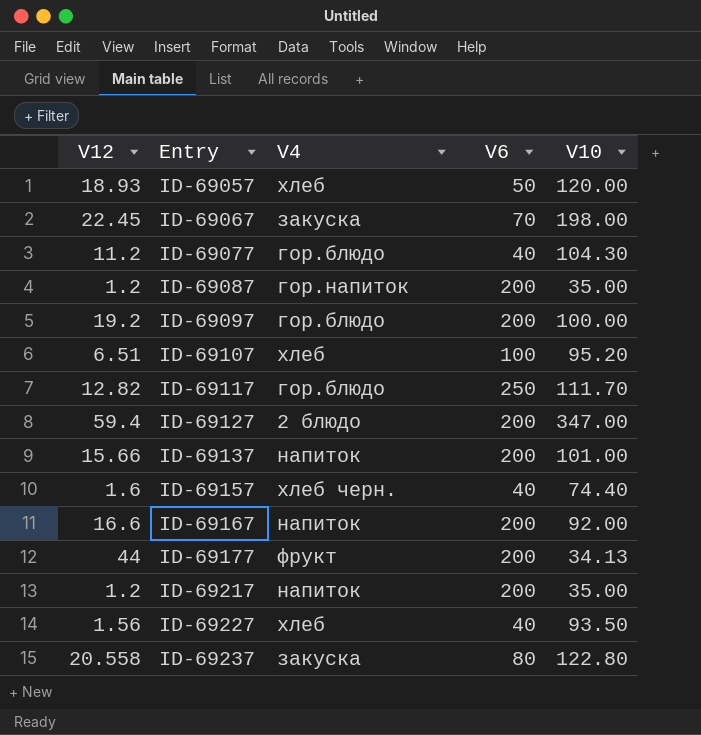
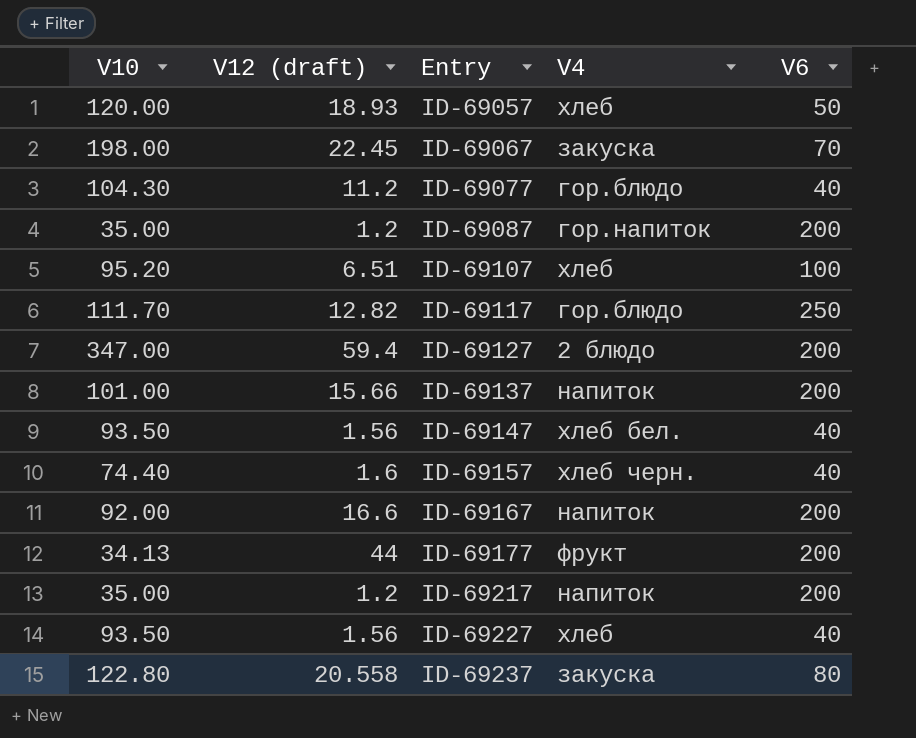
column V10 | position: 5 -> 1
column name: V12 -> V12 (draft)
row ID-69097: 19.2 | гор.блюдо | 200 | 100.00 -> none
row ID-69147: none -> 93.50 | 1.56 | хлеб бел. | 40

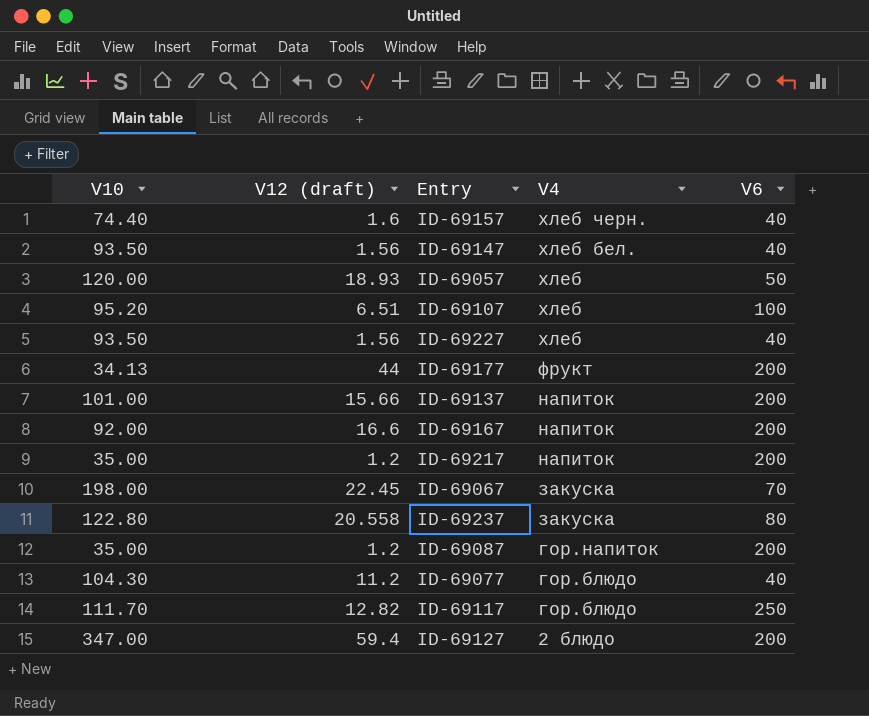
row order: Entry ascending -> V4 descending

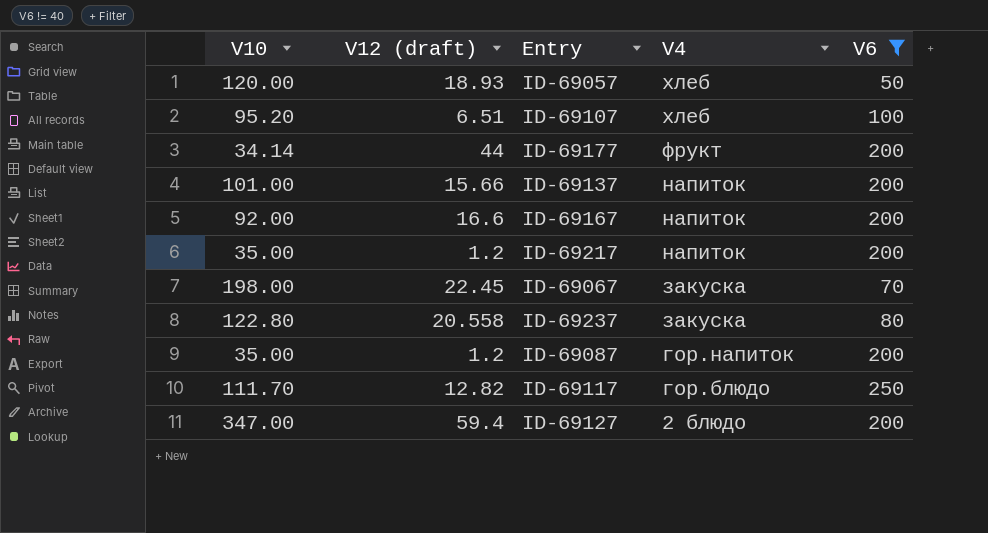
filter: none -> V6 != 40
ID-69177 | V10: 34.13 -> 34.14

